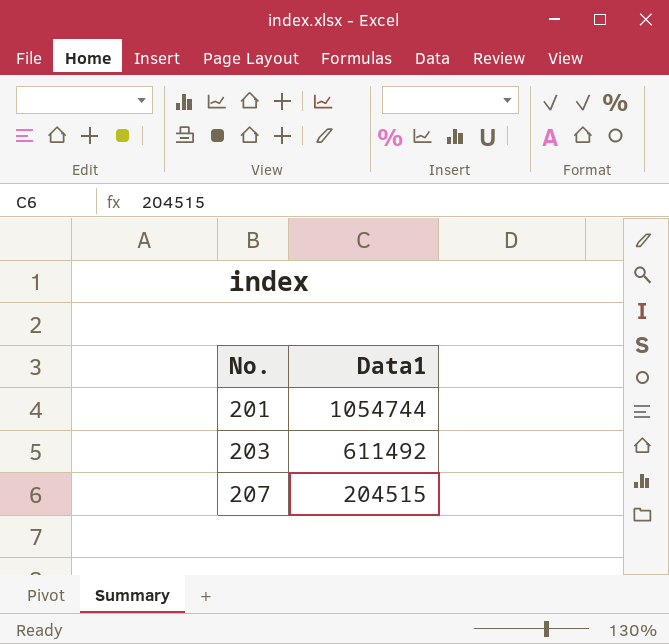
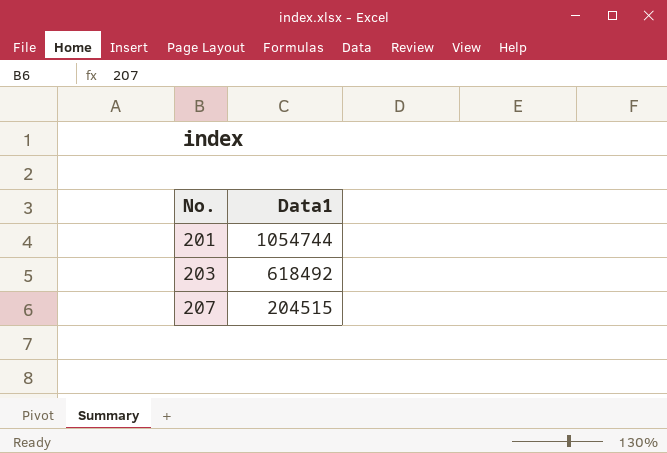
203 | Data1: 611492 -> 618492

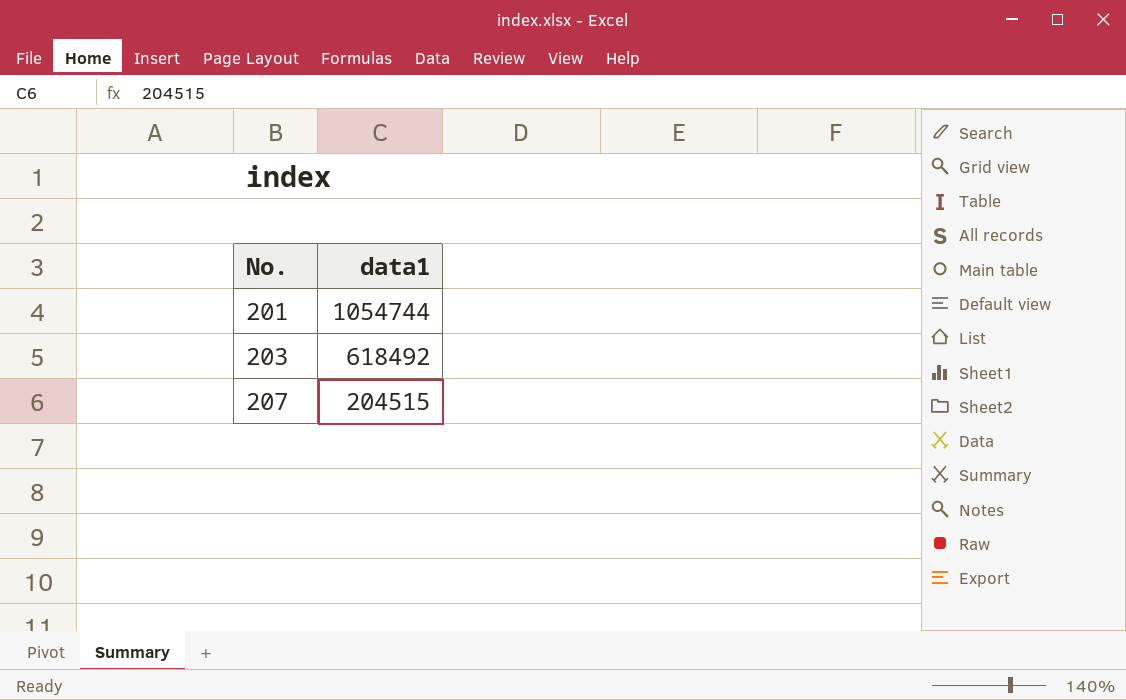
column name: Data1 -> data1

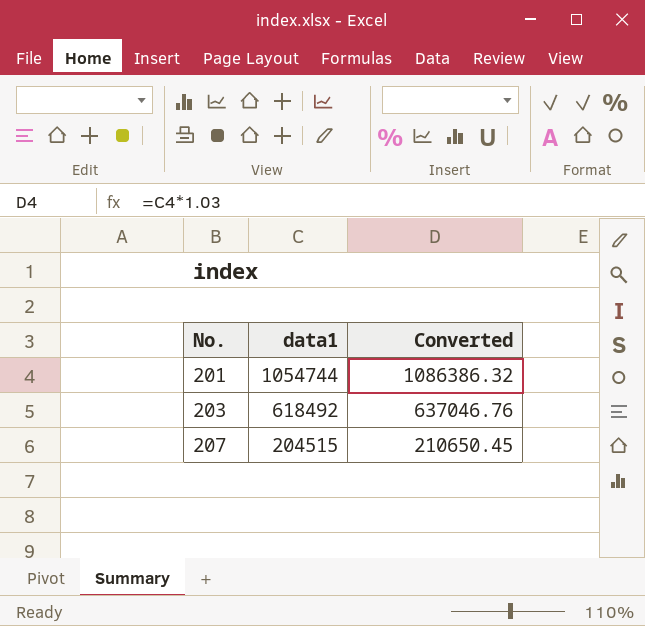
column Converted | formula: none -> [data1] * 1.03

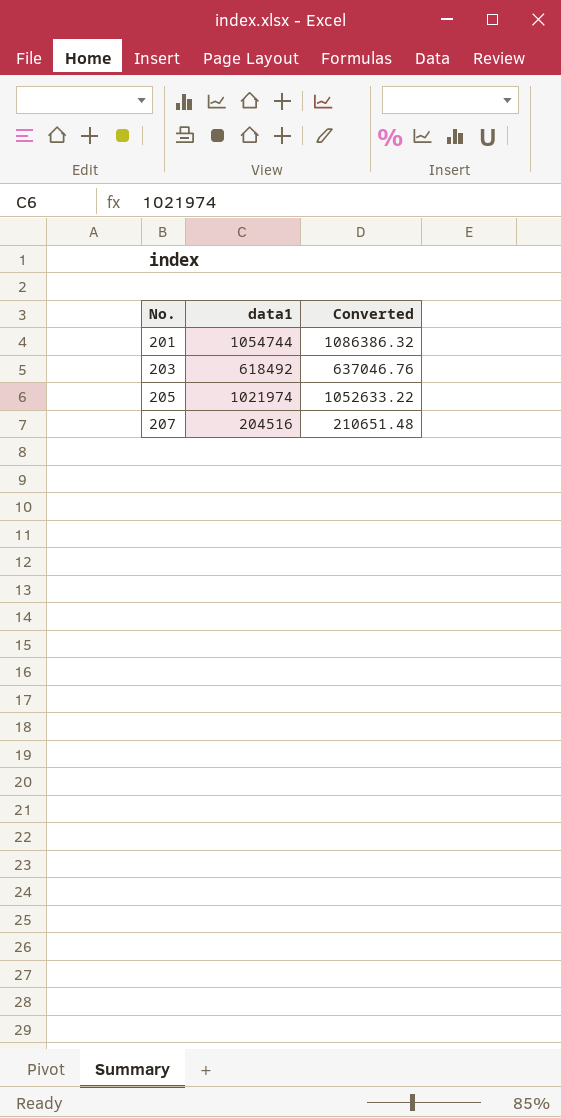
row 205: none -> 1021974 | 1052633.22
207 | data1: 204515 -> 204516
207 | Converted: 210650.45 -> 210651.48

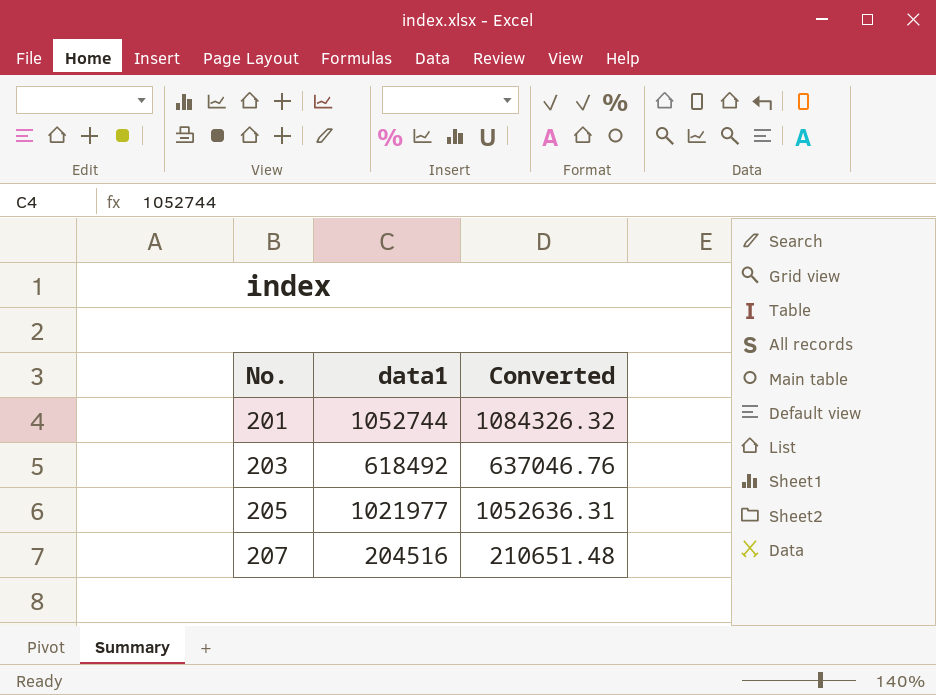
201 | data1: 1054744 -> 1052744
201 | Converted: 1086386.32 -> 1084326.32
205 | data1: 1021974 -> 1021977
205 | Converted: 1052633.22 -> 1052636.31

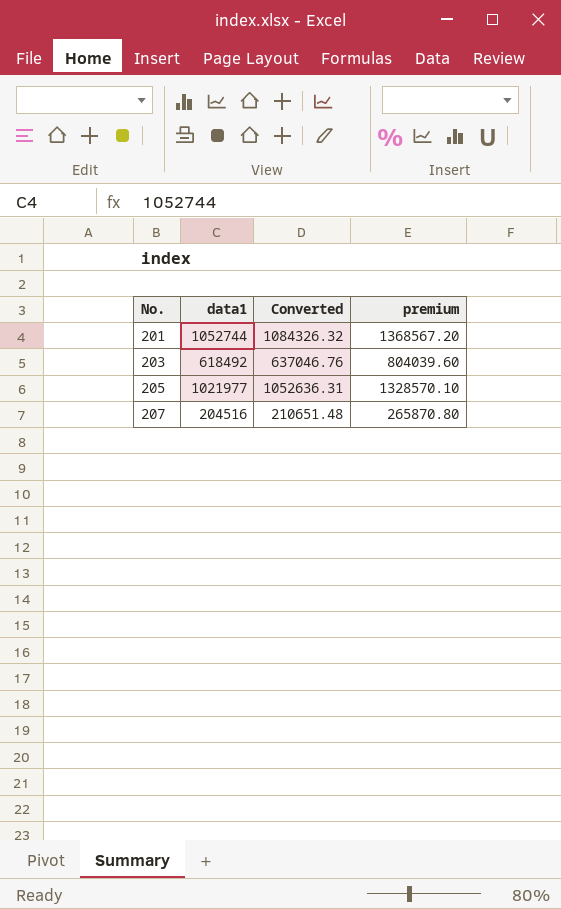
column premium | formula: none -> [data1] * 1.3

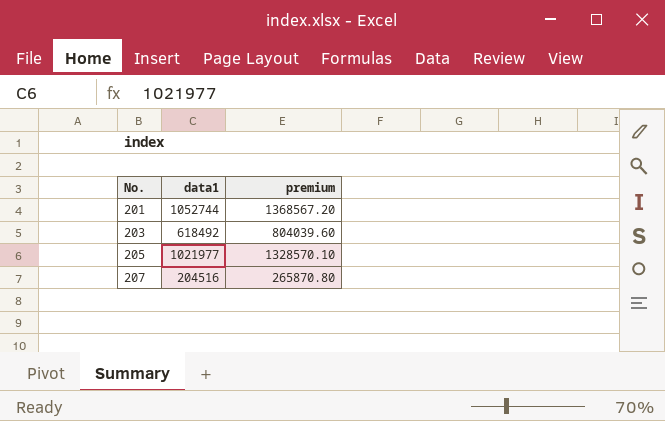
column Converted | formula: [data1] * 1.03 -> none

